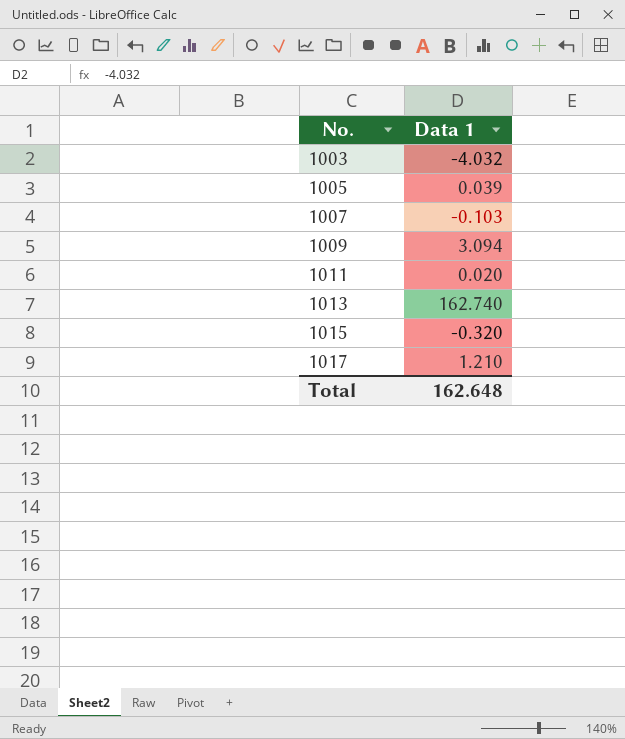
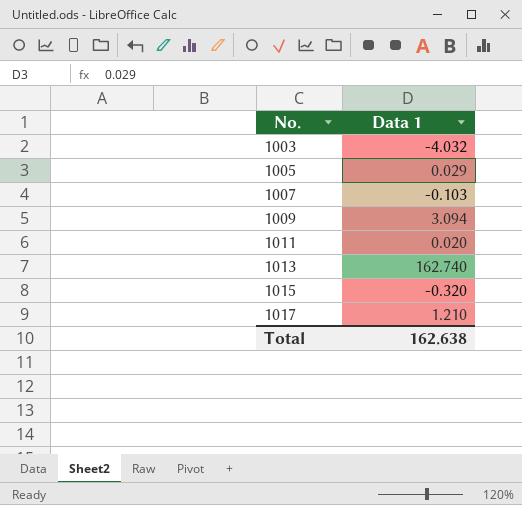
1005 | Data 1: 0.039 -> 0.029
Total | Data 1: 162.648 -> 162.638

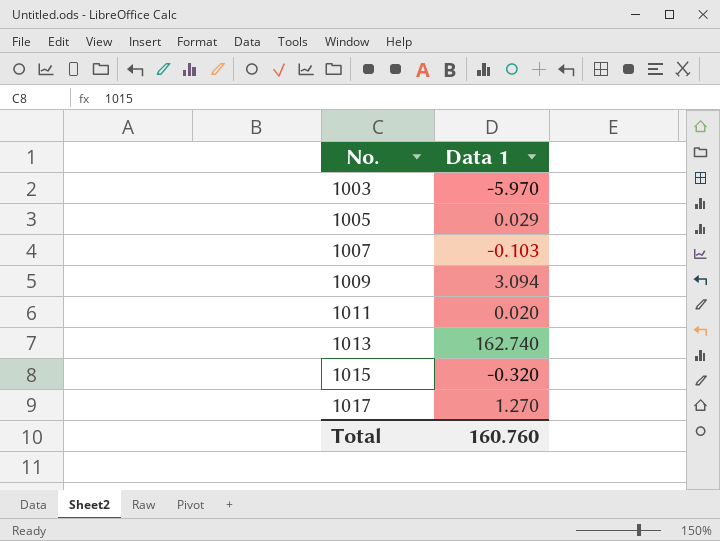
1003 | Data 1: -4.032 -> -5.970
1017 | Data 1: 1.210 -> 1.270
Total | Data 1: 162.638 -> 160.760

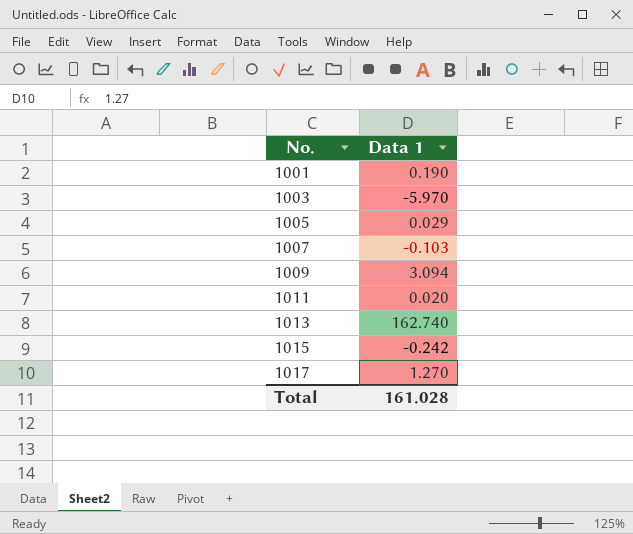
row 1001: none -> 0.190
1015 | Data 1: -0.320 -> -0.242
Total | Data 1: 160.760 -> 161.028

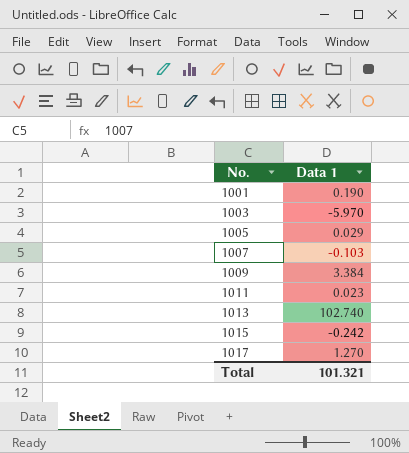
1009 | Data 1: 3.094 -> 3.384
1011 | Data 1: 0.020 -> 0.023
1013 | Data 1: 162.740 -> 102.740
Total | Data 1: 161.028 -> 101.321

